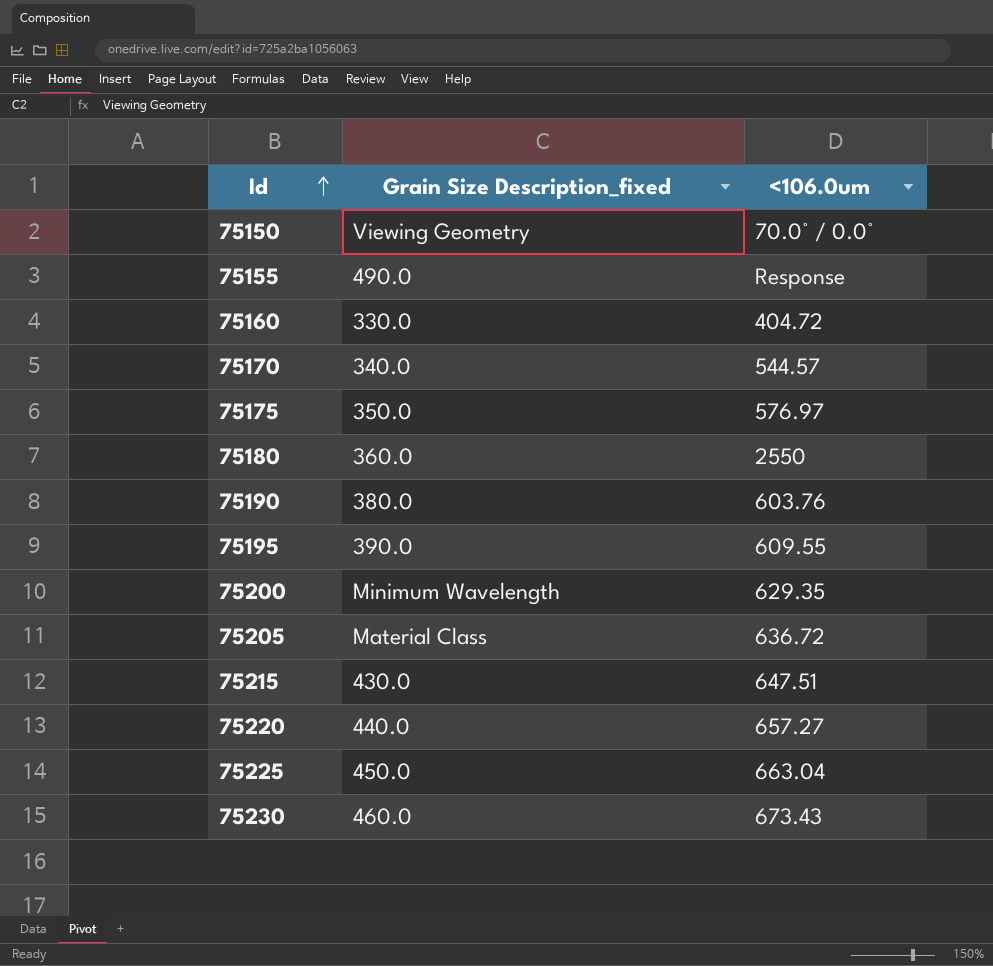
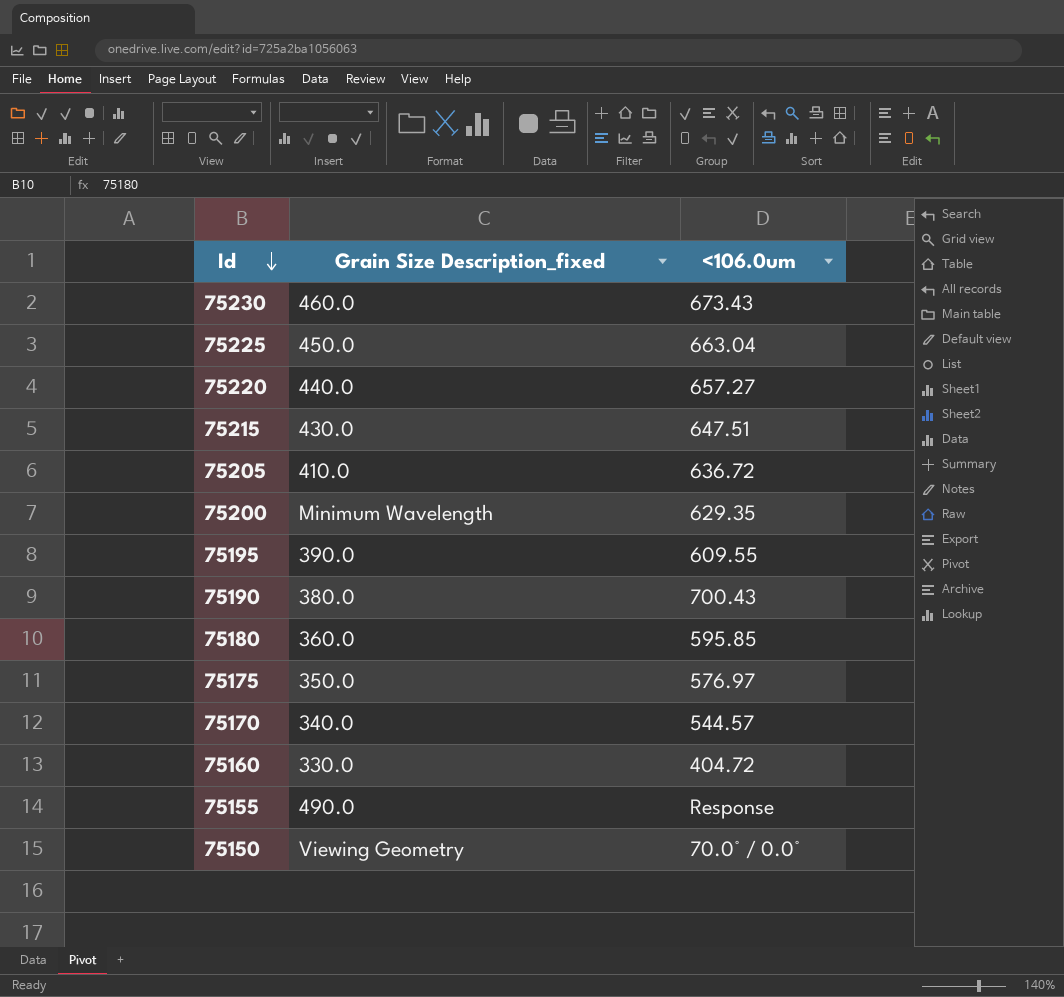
row order: Id ascending -> Id descending
75205 | Grain Size Description_fixed: Material Class -> 410.0
75190 | <106.0um: 603.76 -> 700.43
75180 | <106.0um: 2550 -> 595.85

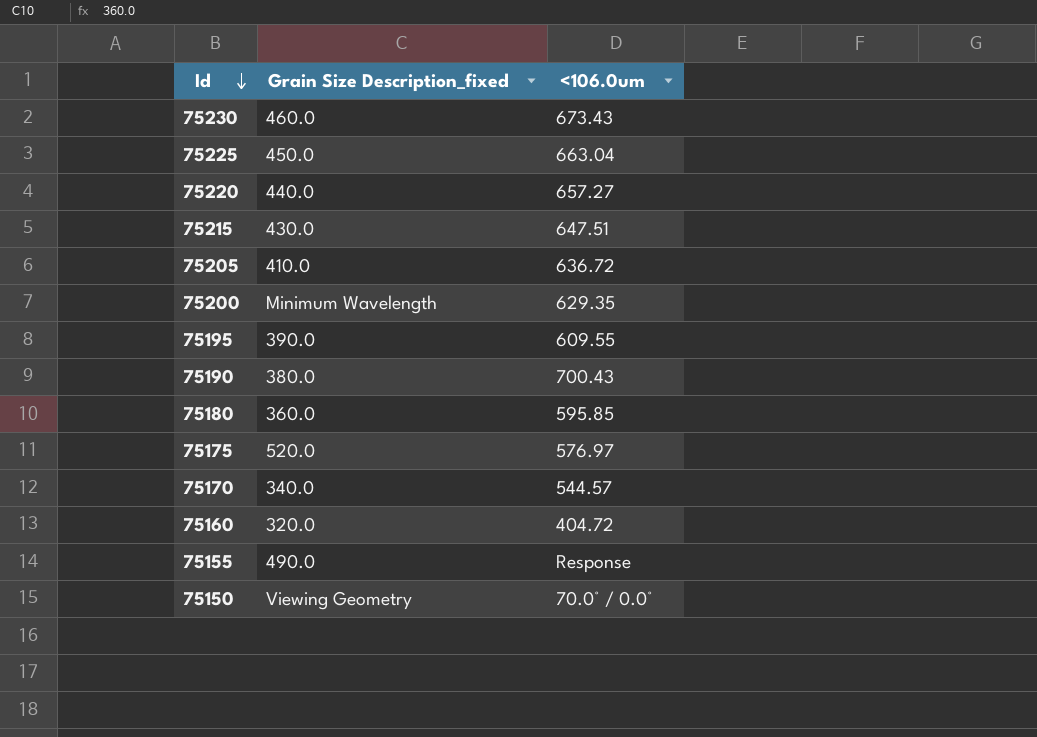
75175 | Grain Size Description_fixed: 350.0 -> 520.0
75160 | Grain Size Description_fixed: 330.0 -> 320.0

